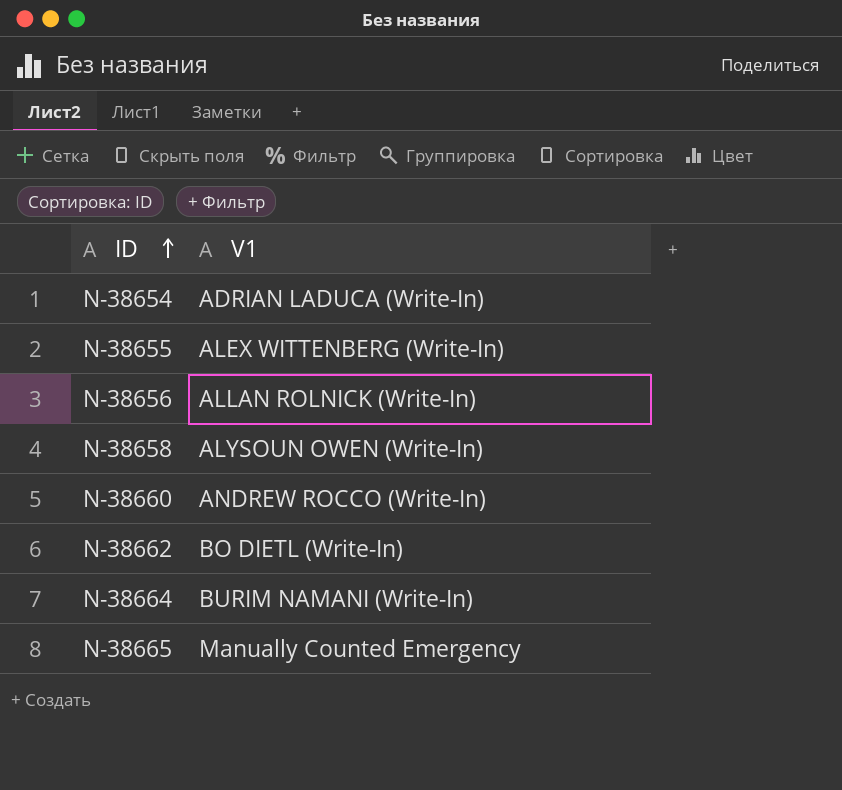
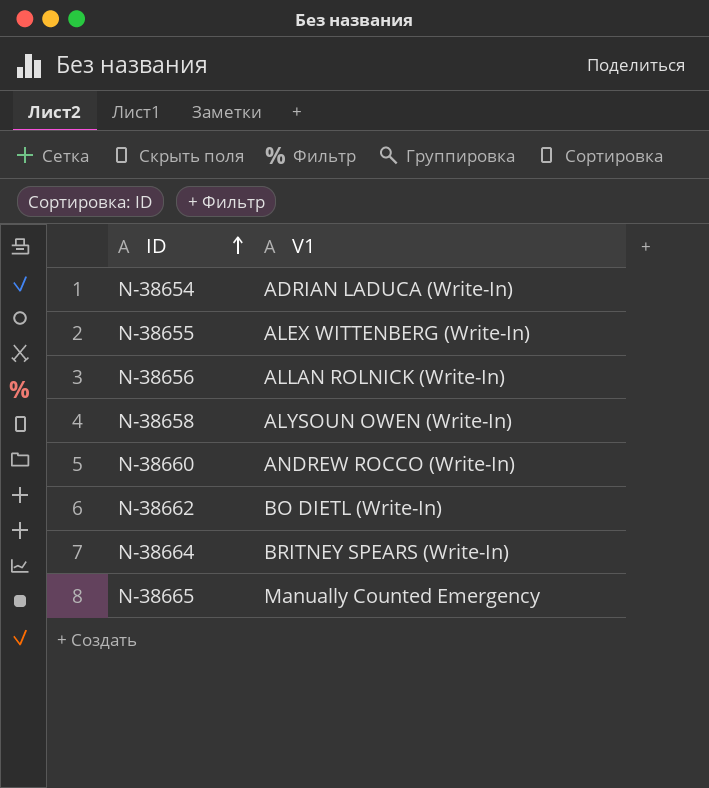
N-38664 | V1: BURIM NAMANI (Write-In) -> BRITNEY SPEARS (Write-In)

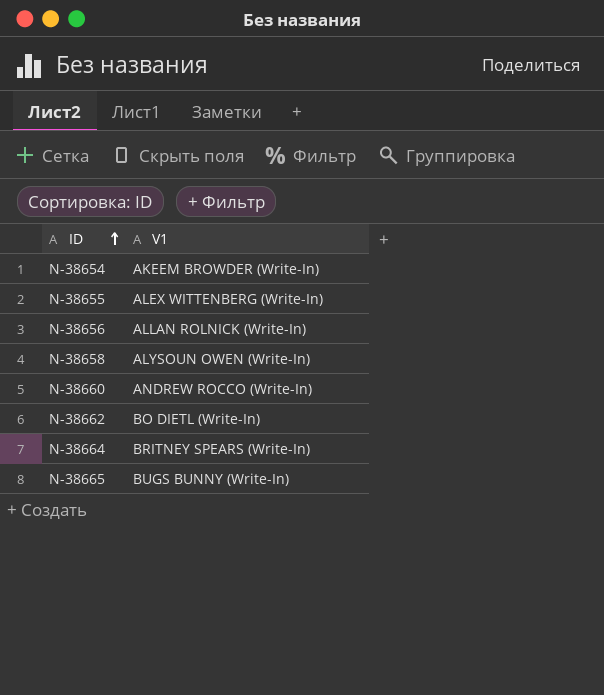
N-38654 | V1: ADRIAN LADUCA (Write-In) -> AKEEM BROWDER (Write-In)
N-38665 | V1: Manually Counted Emergency -> BUGS BUNNY (Write-In)

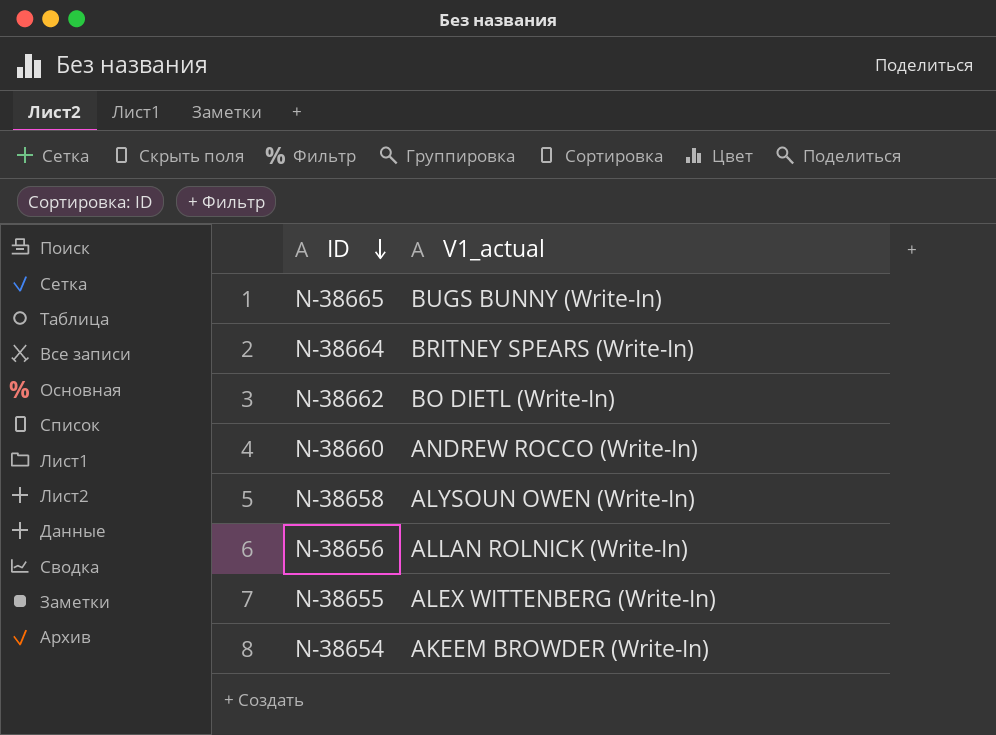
row order: ID ascending -> ID descending
column name: V1 -> V1_actual

